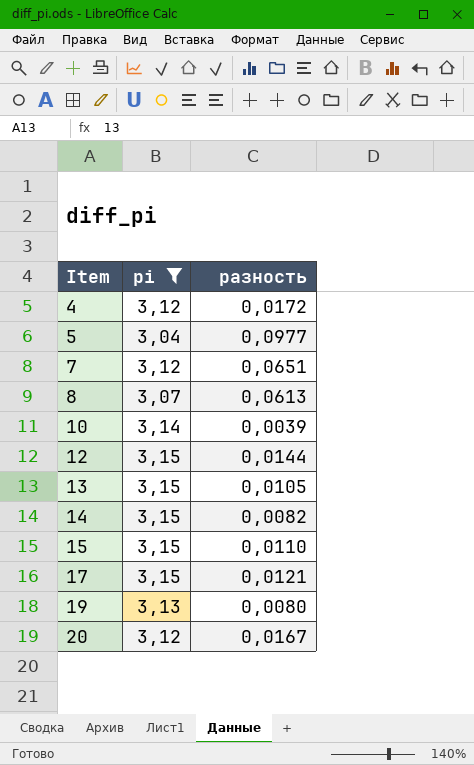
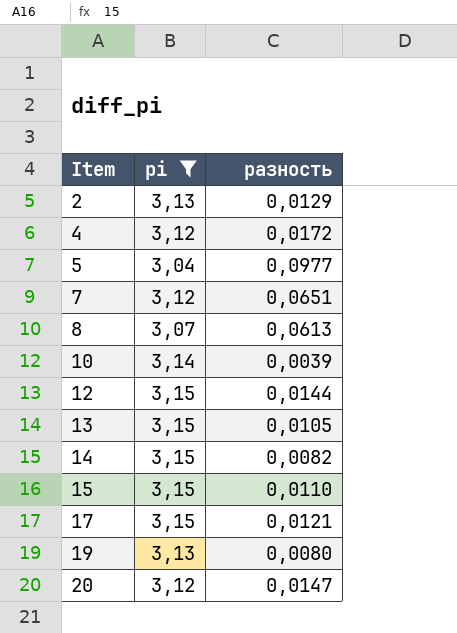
row 2: none -> 3,13 | 0,0129
20 | разность: 0,0167 -> 0,0147

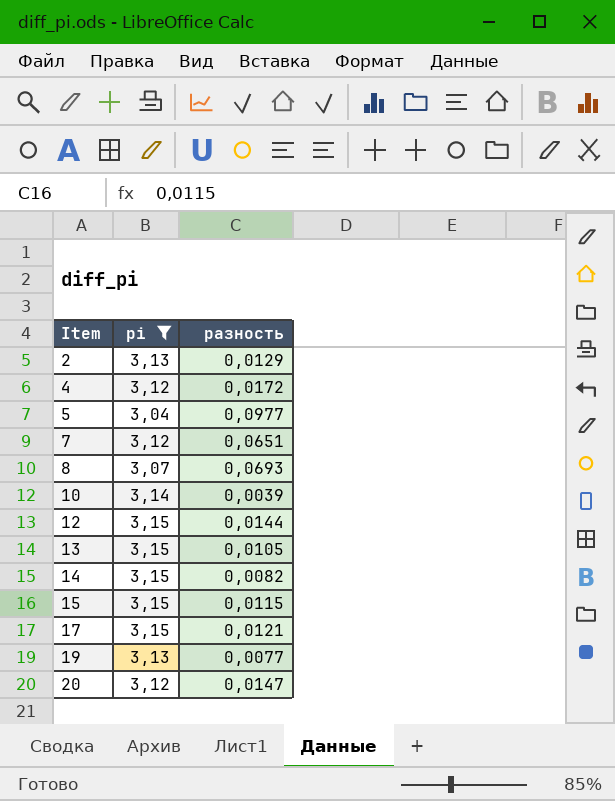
8 | разность: 0,0613 -> 0,0693
15 | разность: 0,0110 -> 0,0115
19 | разность: 0,0080 -> 0,0077

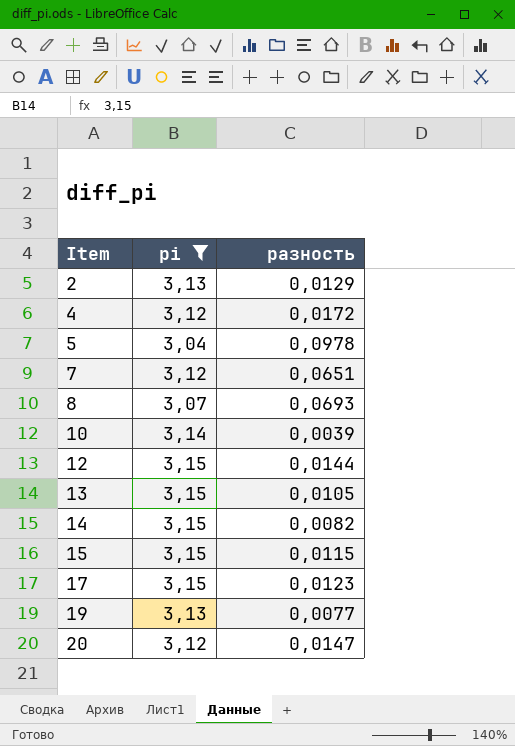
5 | разность: 0,0977 -> 0,0978
17 | разность: 0,0121 -> 0,0123

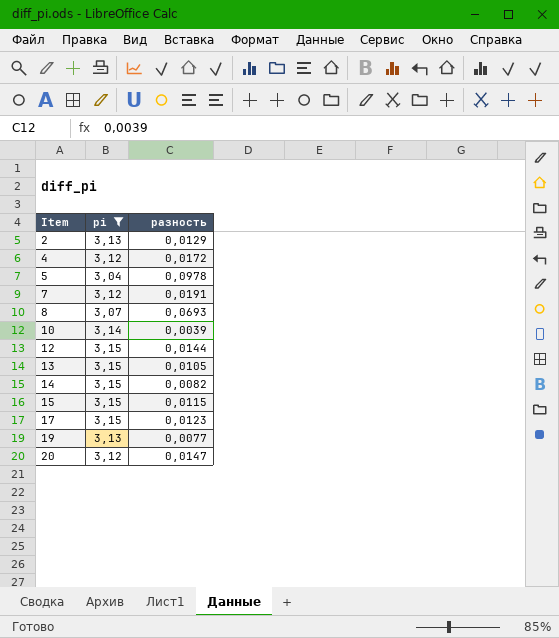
7 | разность: 0,0651 -> 0,0191

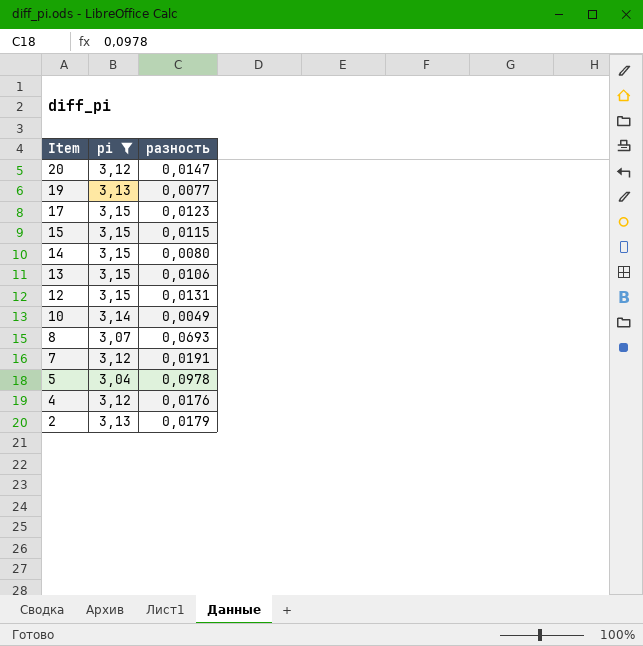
row order: Item ascending -> Item descending
14 | разность: 0,0082 -> 0,0080
13 | разность: 0,0105 -> 0,0106
12 | разность: 0,0144 -> 0,0131
10 | разность: 0,0039 -> 0,0049
4 | разность: 0,0172 -> 0,0176
2 | разность: 0,0129 -> 0,0179

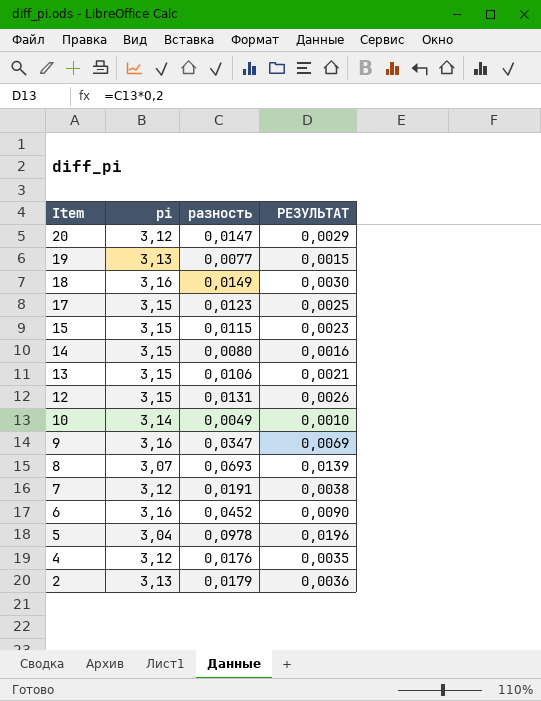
filter: pi != 3,16 -> none
column РЕЗУЛЬТАТ | formula: none -> [разность] * 0,2

